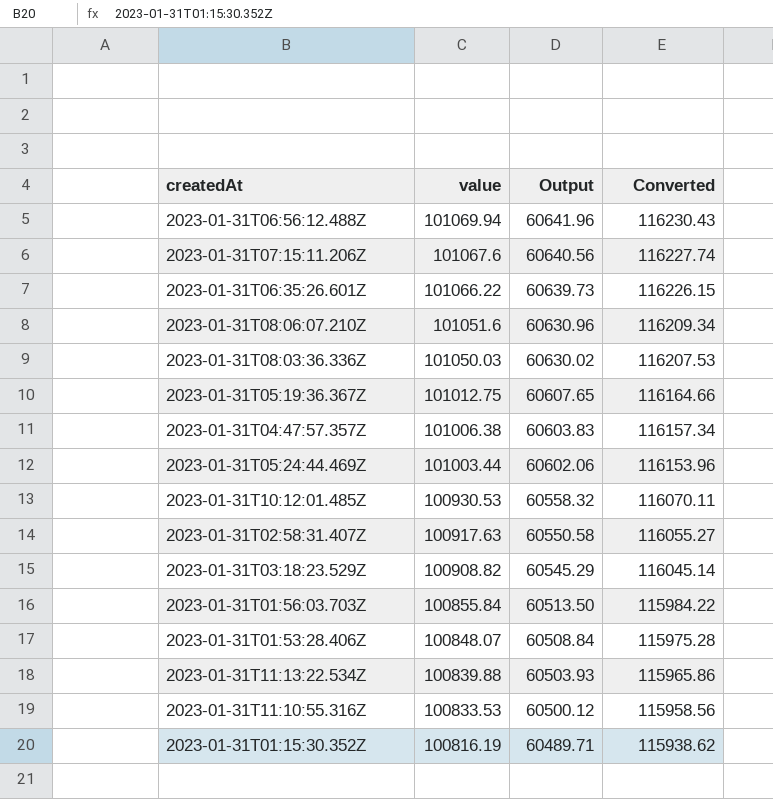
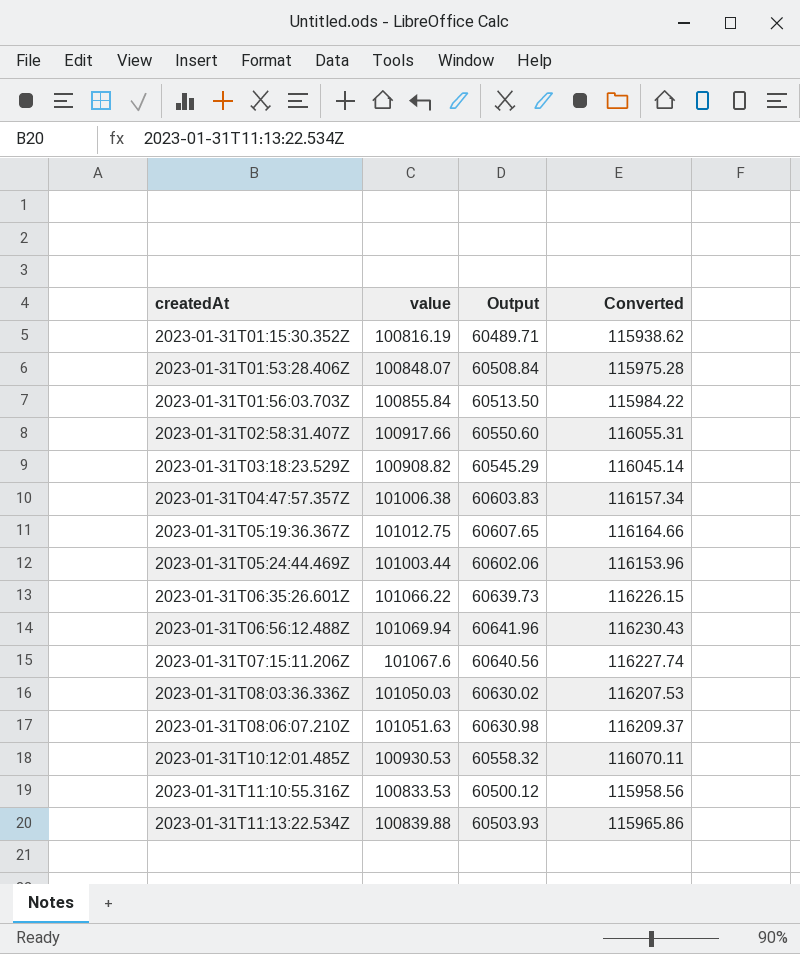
row order: value descending -> createdAt ascending
2023-01-31T02:58:31.407Z | value: 100917.63 -> 100917.66
2023-01-31T02:58:31.407Z | Output: 60550.58 -> 60550.60
2023-01-31T02:58:31.407Z | Converted: 116055.27 -> 116055.31
2023-01-31T08:06:07.210Z | value: 101051.6 -> 101051.63
2023-01-31T08:06:07.210Z | Output: 60630.96 -> 60630.98
2023-01-31T08:06:07.210Z | Converted: 116209.34 -> 116209.37

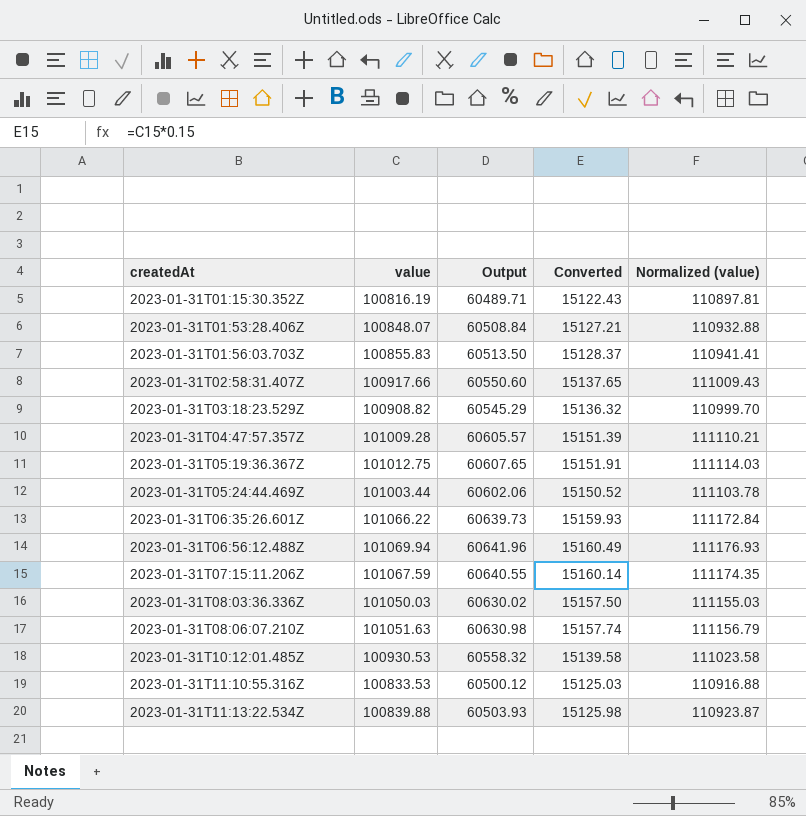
column Converted | formula: [value] * 1.15 -> [value] * 0.15
column Normalized (value) | formula: none -> [value] * 1.1
2023-01-31T01:56:03.703Z | value: 100855.84 -> 100855.83
2023-01-31T04:47:57.357Z | value: 101006.38 -> 101009.28
2023-01-31T04:47:57.357Z | Output: 60603.83 -> 60605.57
2023-01-31T07:15:11.206Z | value: 101067.6 -> 101067.59
2023-01-31T07:15:11.206Z | Output: 60640.56 -> 60640.55

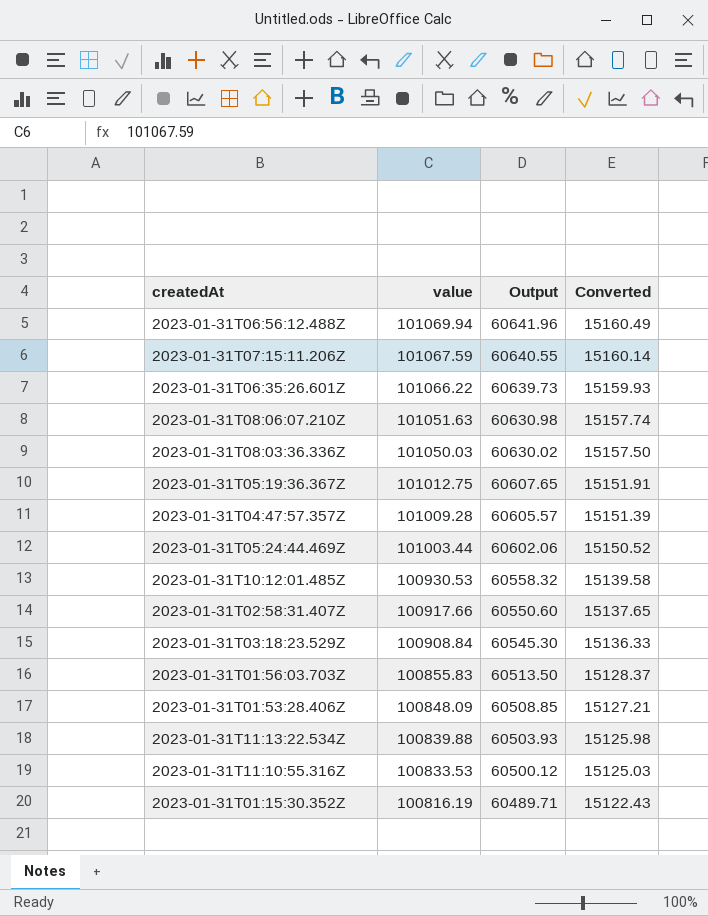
row order: createdAt ascending -> value descending
column Normalized (value) | formula: [value] * 1.1 -> none
2023-01-31T03:18:23.529Z | value: 100908.82 -> 100908.84
2023-01-31T03:18:23.529Z | Output: 60545.29 -> 60545.30
2023-01-31T03:18:23.529Z | Converted: 15136.32 -> 15136.33
2023-01-31T01:53:28.406Z | value: 100848.07 -> 100848.09
2023-01-31T01:53:28.406Z | Output: 60508.84 -> 60508.85

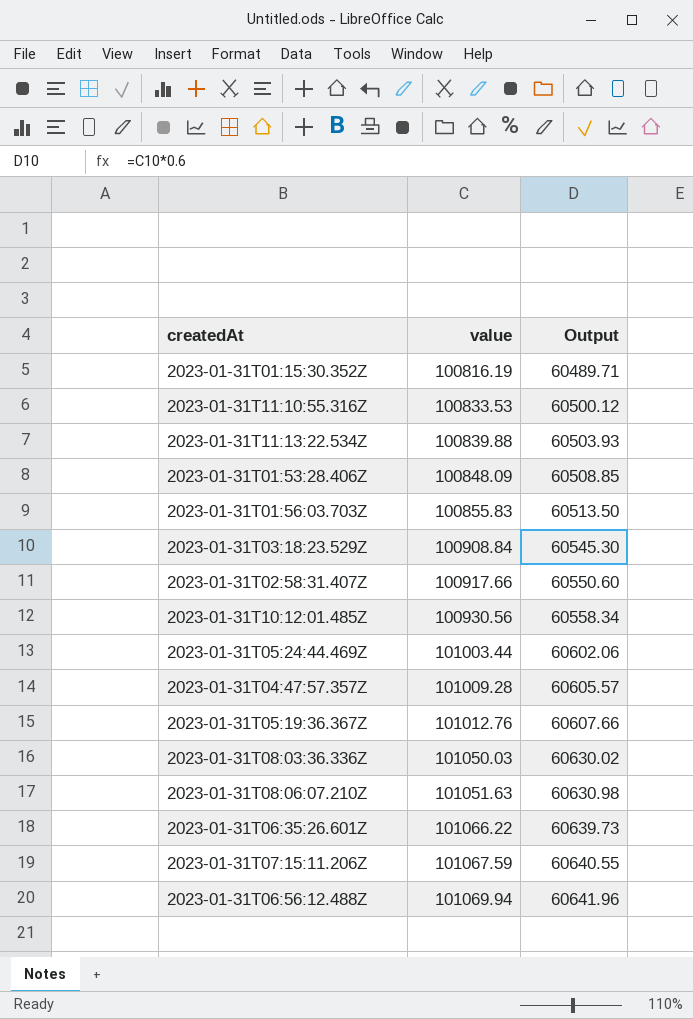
row order: value descending -> value ascending
column Converted | formula: [value] * 0.15 -> none
2023-01-31T10:12:01.485Z | value: 100930.53 -> 100930.56
2023-01-31T10:12:01.485Z | Output: 60558.32 -> 60558.34
2023-01-31T05:19:36.367Z | value: 101012.75 -> 101012.76
2023-01-31T05:19:36.367Z | Output: 60607.65 -> 60607.66

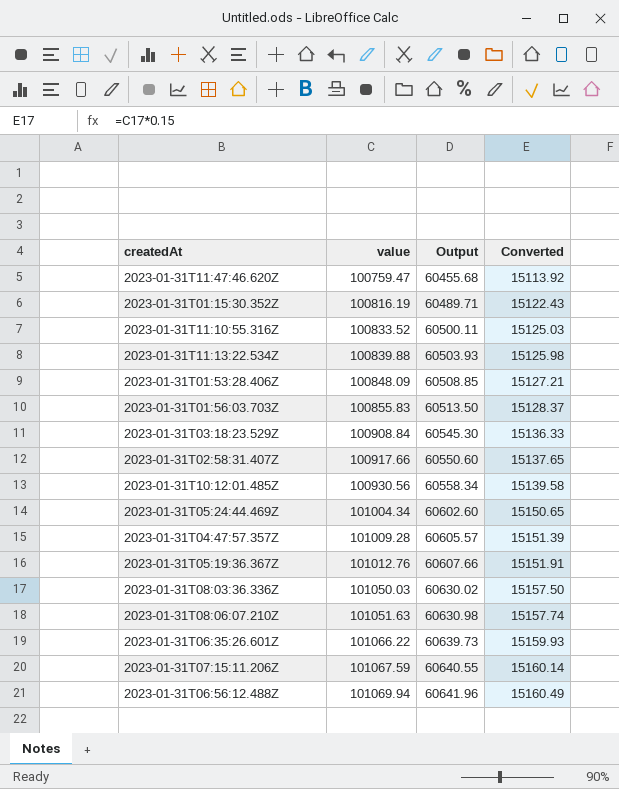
column Converted | formula: none -> [value] * 0.15
row 2023-01-31T11:47:46.620Z: none -> 100759.47 | 60455.68 | 15113.92
2023-01-31T11:10:55.316Z | value: 100833.53 -> 100833.52
2023-01-31T11:10:55.316Z | Output: 60500.12 -> 60500.11
2023-01-31T05:24:44.469Z | value: 101003.44 -> 101004.34
2023-01-31T05:24:44.469Z | Output: 60602.06 -> 60602.60

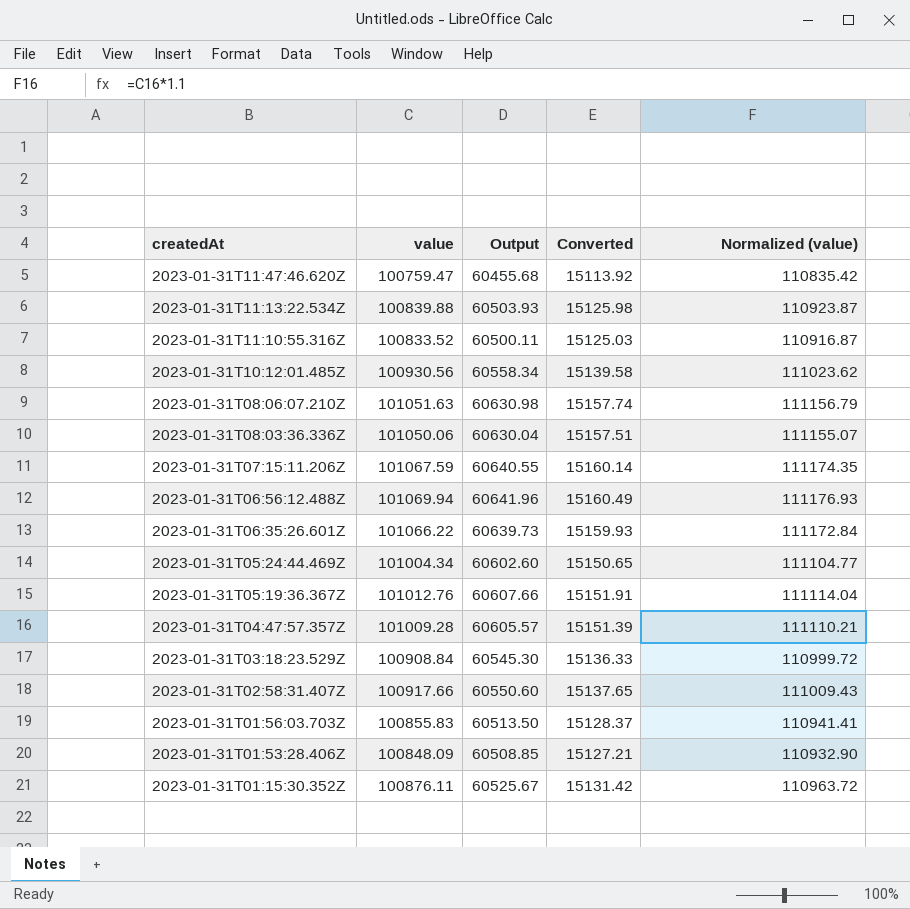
row order: value ascending -> createdAt descending
column Normalized (value) | formula: none -> [value] * 1.1
2023-01-31T08:03:36.336Z | value: 101050.03 -> 101050.06
2023-01-31T08:03:36.336Z | Output: 60630.02 -> 60630.04
2023-01-31T08:03:36.336Z | Converted: 15157.50 -> 15157.51
2023-01-31T01:15:30.352Z | value: 100816.19 -> 100876.11
2023-01-31T01:15:30.352Z | Output: 60489.71 -> 60525.67
2023-01-31T01:15:30.352Z | Converted: 15122.43 -> 15131.42

